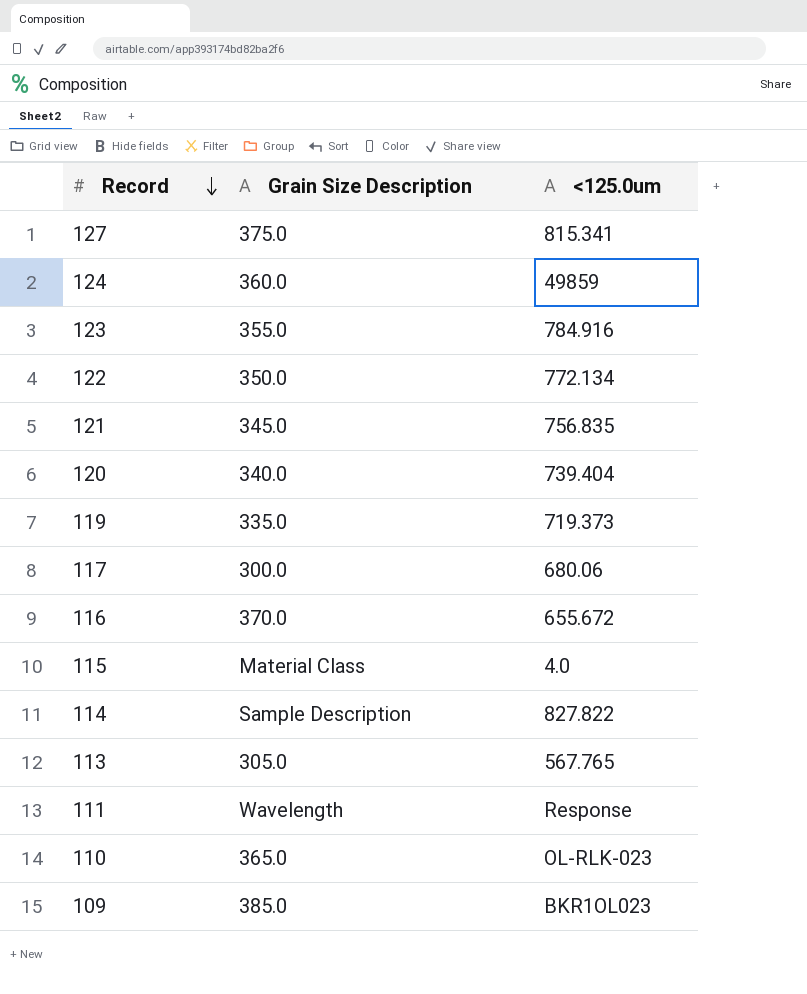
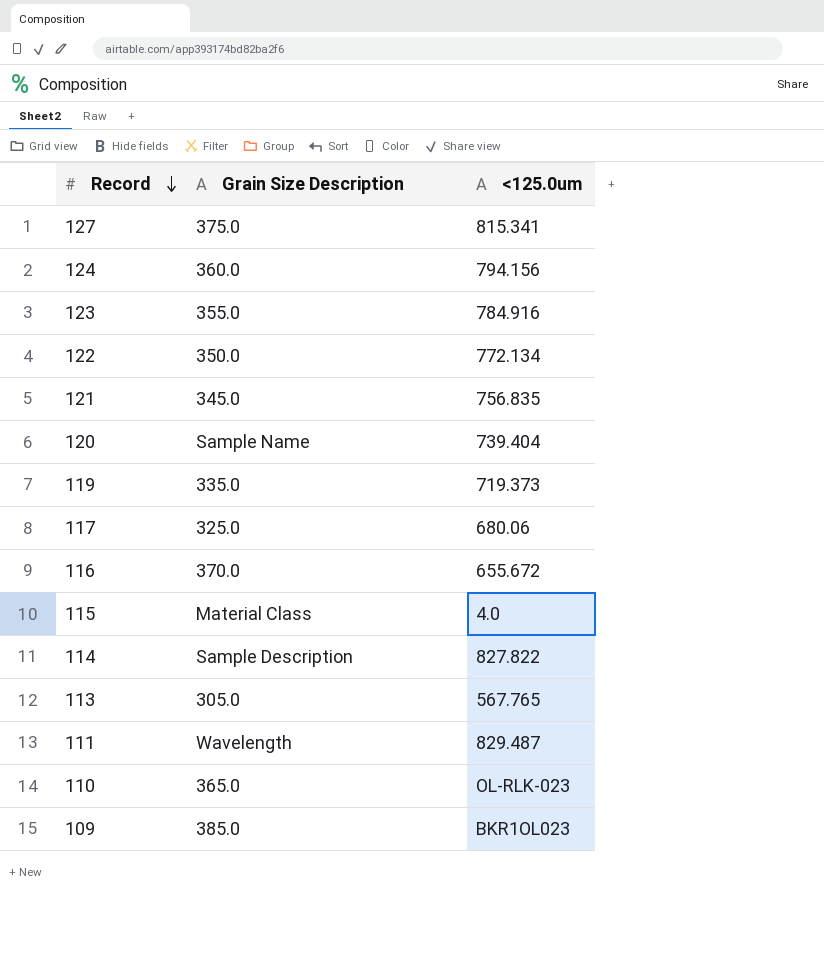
124 | <125.0um: 49859 -> 794.156
120 | Grain Size Description: 340.0 -> Sample Name
117 | Grain Size Description: 300.0 -> 325.0
111 | <125.0um: Response -> 829.487

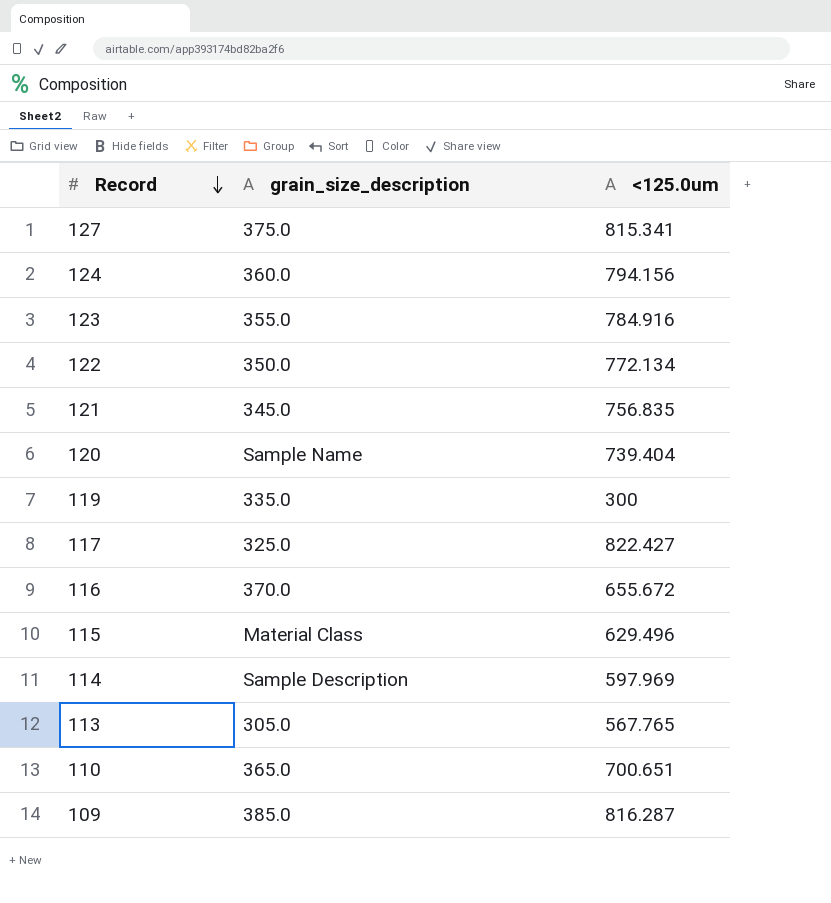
column name: Grain Size Description -> grain_size_description
row 111: Wavelength | 829.487 -> none
119 | <125.0um: 719.373 -> 300
117 | <125.0um: 680.06 -> 822.427
115 | <125.0um: 4.0 -> 629.496
114 | <125.0um: 827.822 -> 597.969
110 | <125.0um: OL-RLK-023 -> 700.651
109 | <125.0um: BKR1OL023 -> 816.287

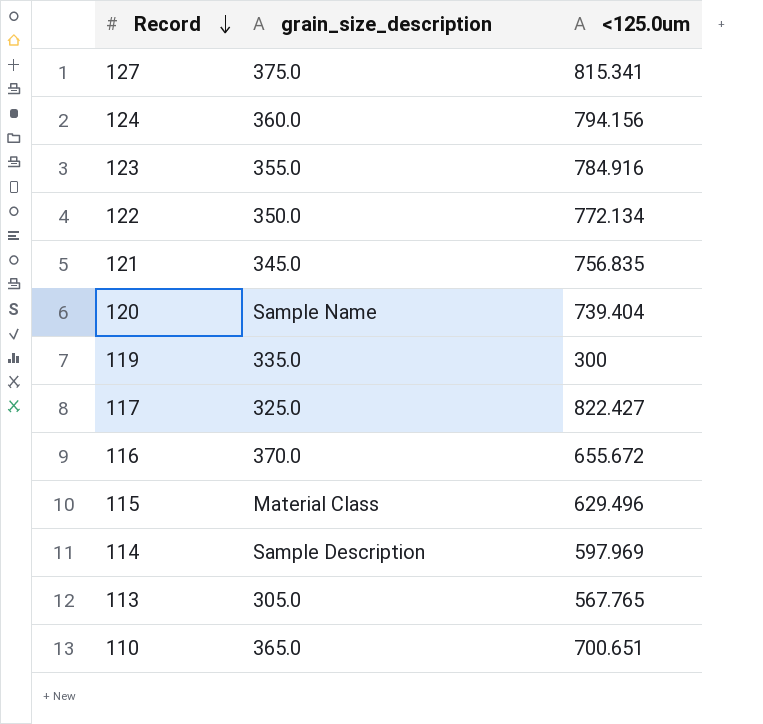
row 109: 385.0 | 816.287 -> none

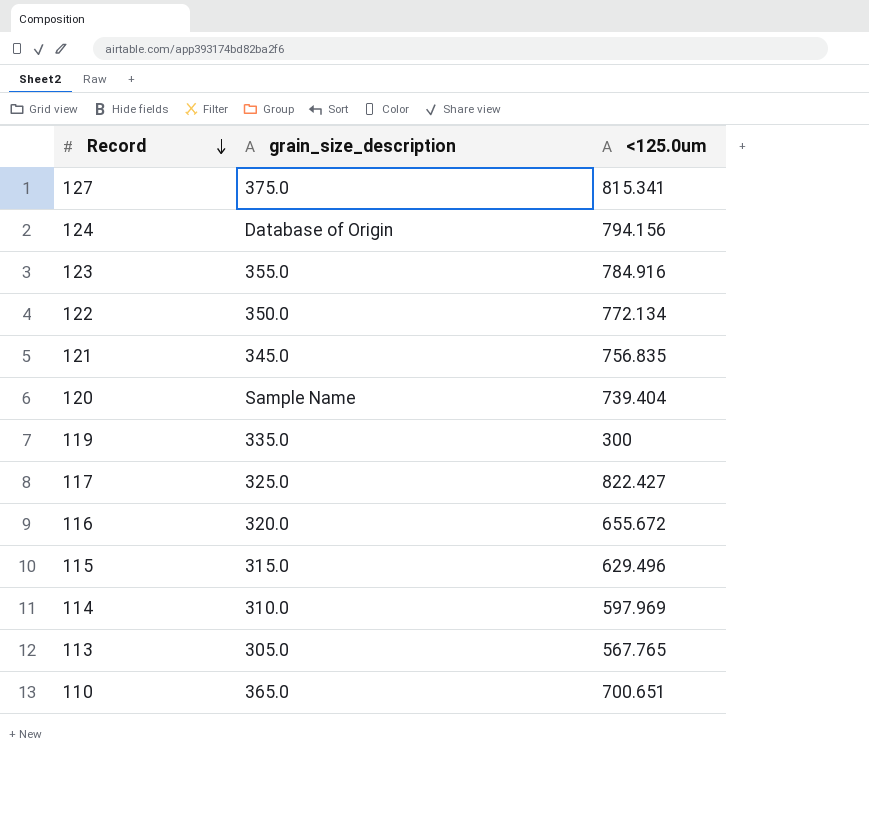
124 | grain_size_description: 360.0 -> Database of Origin
116 | grain_size_description: 370.0 -> 320.0
115 | grain_size_description: Material Class -> 315.0
114 | grain_size_description: Sample Description -> 310.0

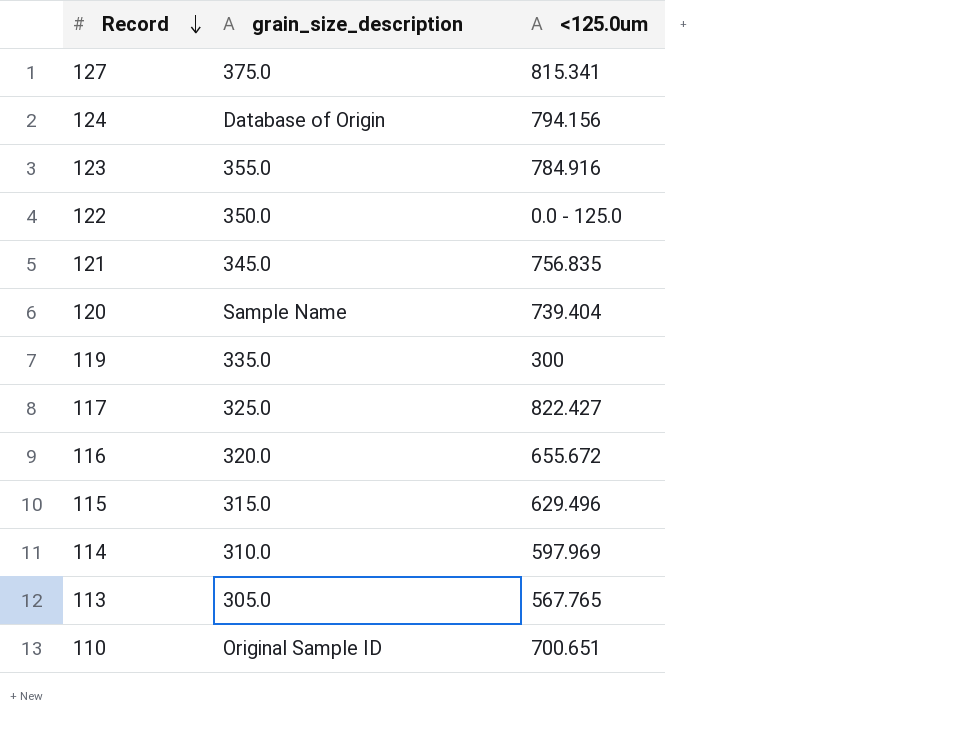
122 | <125.0um: 772.134 -> 0.0 - 125.0
110 | grain_size_description: 365.0 -> Original Sample ID

